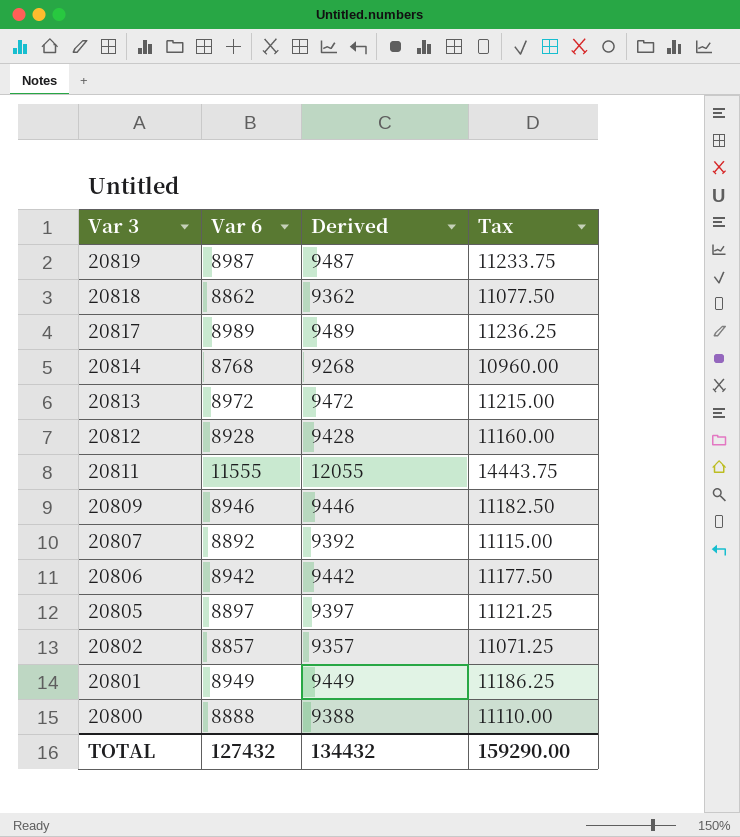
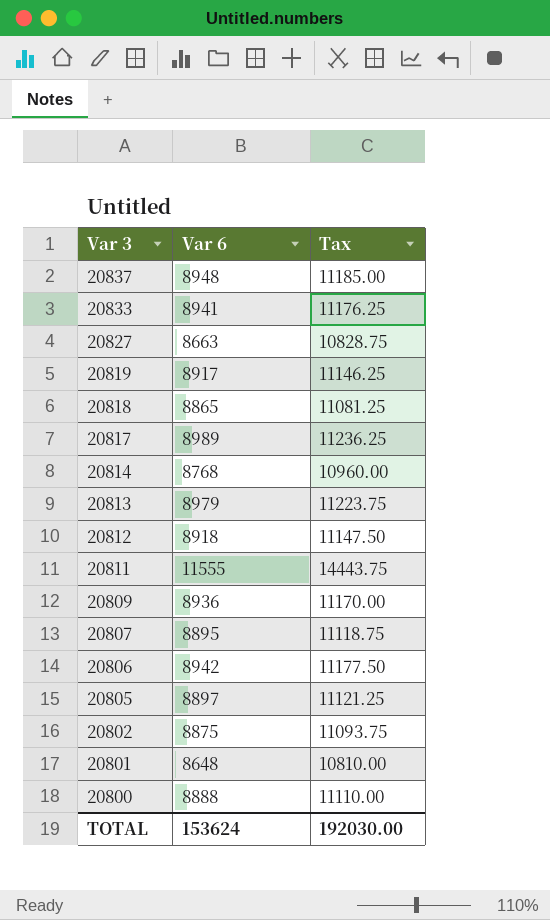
column Derived | formula: [Var 6] + 500 -> none
row 20837: none -> 8948 | 11185.00
row 20833: none -> 8941 | 11176.25
row 20827: none -> 8663 | 10828.75
20819 | Var 6: 8987 -> 8917
20819 | Tax: 11233.75 -> 11146.25
20818 | Var 6: 8862 -> 8865
20818 | Tax: 11077.50 -> 11081.25
20813 | Var 6: 8972 -> 8979
20813 | Tax: 11215.00 -> 11223.75
20812 | Var 6: 8928 -> 8918
20812 | Tax: 11160.00 -> 11147.50
20809 | Var 6: 8946 -> 8936
20809 | Tax: 11182.50 -> 11170.00
20807 | Var 6: 8892 -> 8895
20807 | Tax: 11115.00 -> 11118.75
20802 | Var 6: 8857 -> 8875
20802 | Tax: 11071.25 -> 11093.75
20801 | Var 6: 8949 -> 8648
20801 | Tax: 11186.25 -> 10810.00
TOTAL | Var 6: 127432 -> 153624
TOTAL | Tax: 159290.00 -> 192030.00

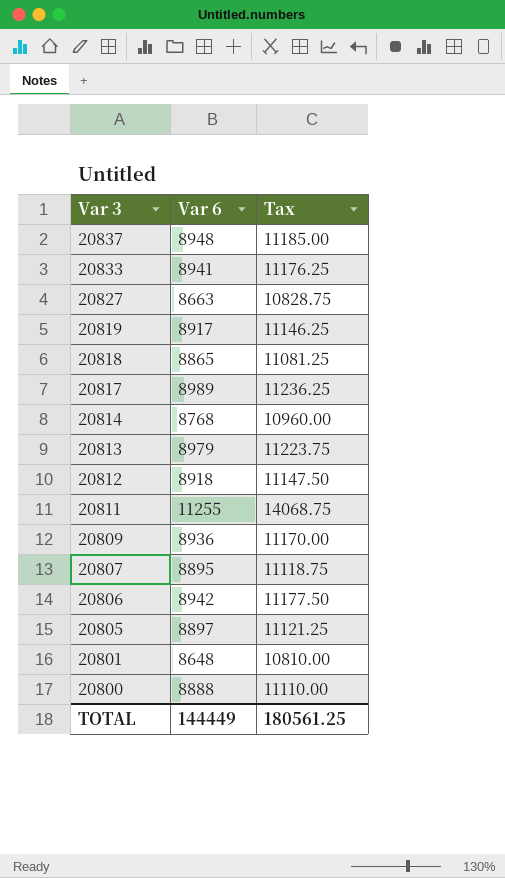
row 20802: 8875 | 11093.75 -> none
20811 | Var 6: 11555 -> 11255
20811 | Tax: 14443.75 -> 14068.75
TOTAL | Var 6: 153624 -> 144449
TOTAL | Tax: 192030.00 -> 180561.25

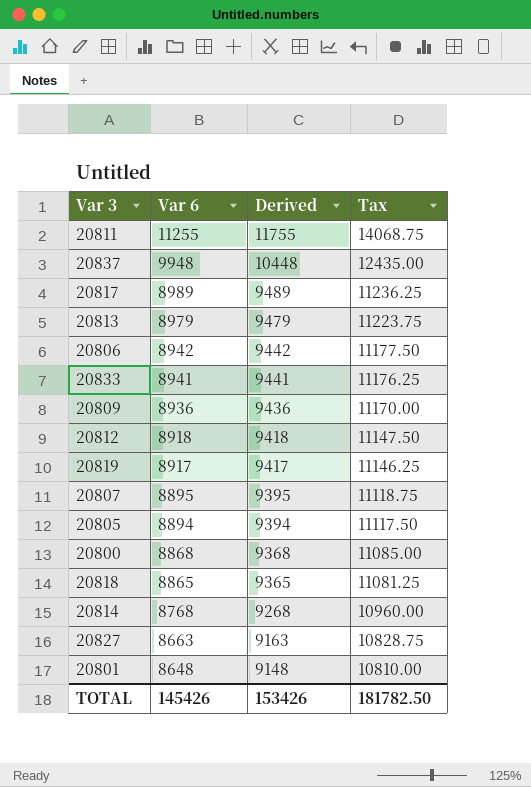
row order: Var 3 descending -> Var 6 descending
column Derived | formula: none -> [Var 6] + 500
20837 | Var 6: 8948 -> 9948
20837 | Tax: 11185.00 -> 12435.00
20805 | Var 6: 8897 -> 8894
20805 | Tax: 11121.25 -> 11117.50
20800 | Var 6: 8888 -> 8868
20800 | Tax: 11110.00 -> 11085.00
TOTAL | Var 6: 144449 -> 145426
TOTAL | Tax: 180561.25 -> 181782.50

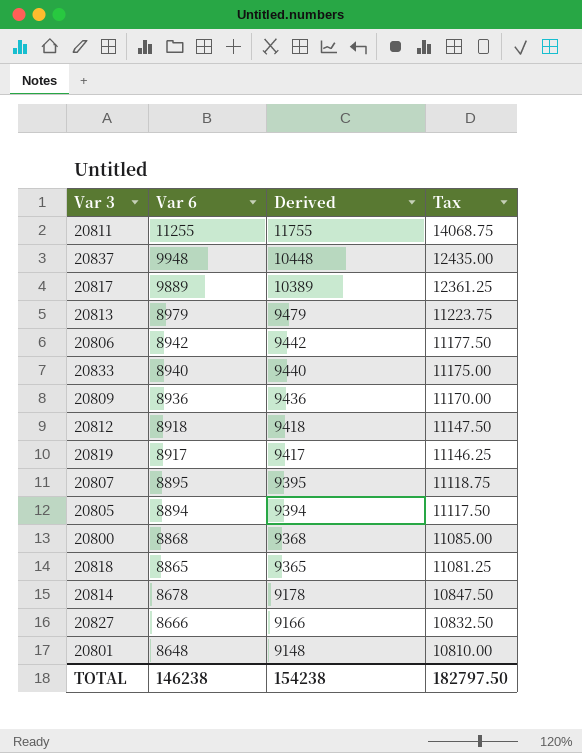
20817 | Var 6: 8989 -> 9889
20817 | Derived: 9489 -> 10389
20817 | Tax: 11236.25 -> 12361.25
20833 | Var 6: 8941 -> 8940
20833 | Derived: 9441 -> 9440
20833 | Tax: 11176.25 -> 11175.00
20814 | Var 6: 8768 -> 8678
20814 | Derived: 9268 -> 9178
20814 | Tax: 10960.00 -> 10847.50
20827 | Var 6: 8663 -> 8666
20827 | Derived: 9163 -> 9166
20827 | Tax: 10828.75 -> 10832.50
TOTAL | Var 6: 145426 -> 146238
TOTAL | Derived: 153426 -> 154238
TOTAL | Tax: 181782.50 -> 182797.50

